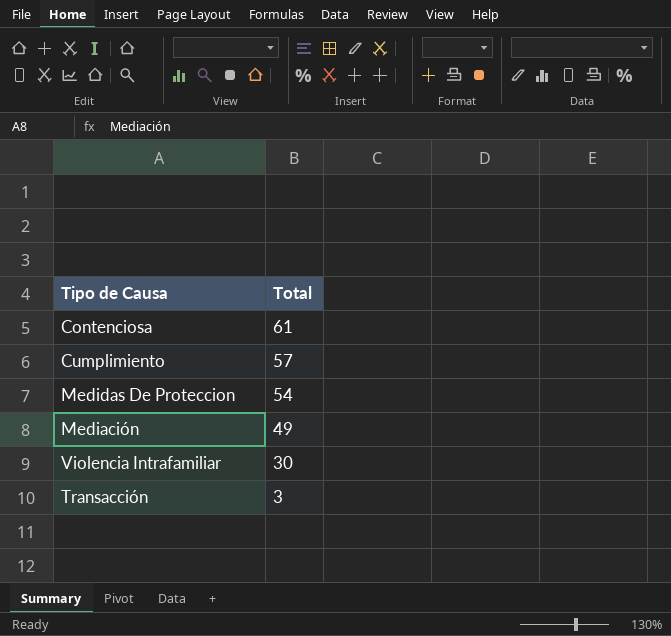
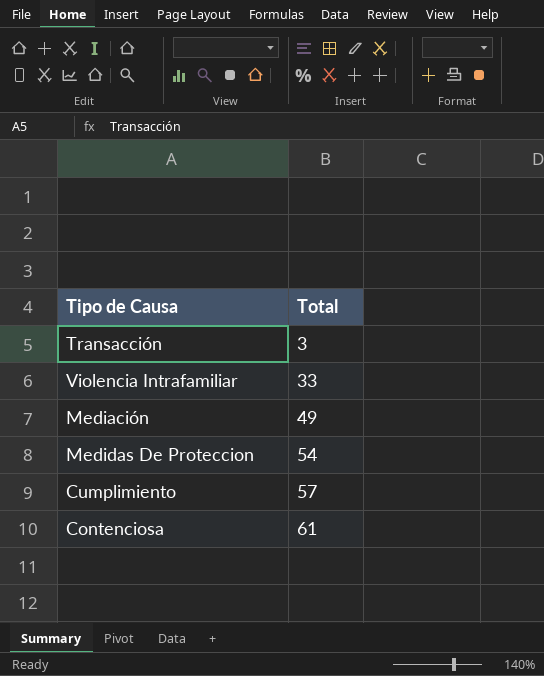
row order: Total descending -> Total ascending
Violencia Intrafamiliar | Total: 30 -> 33

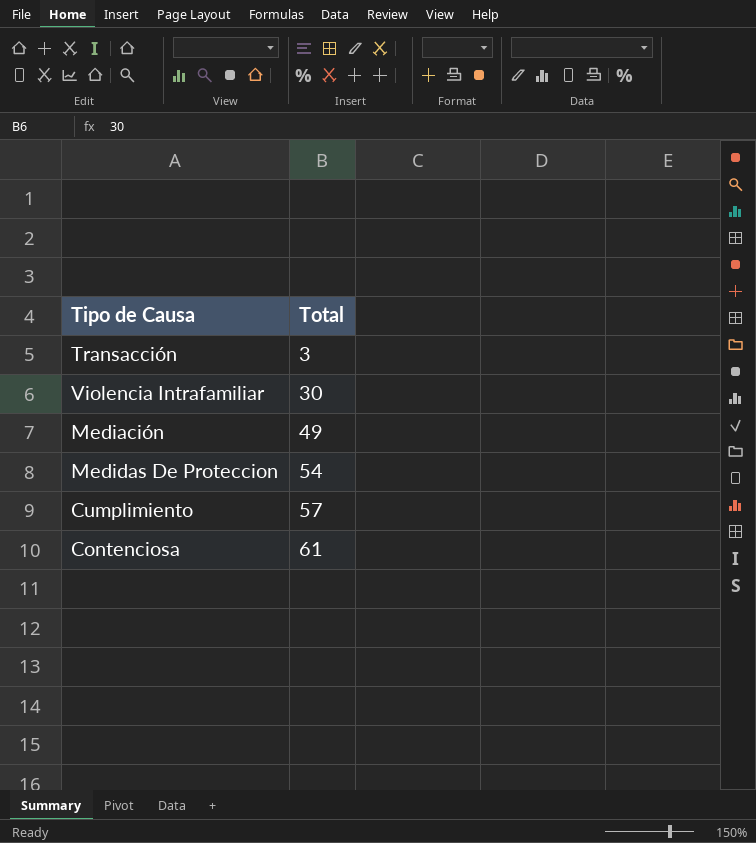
Violencia Intrafamiliar | Total: 33 -> 30

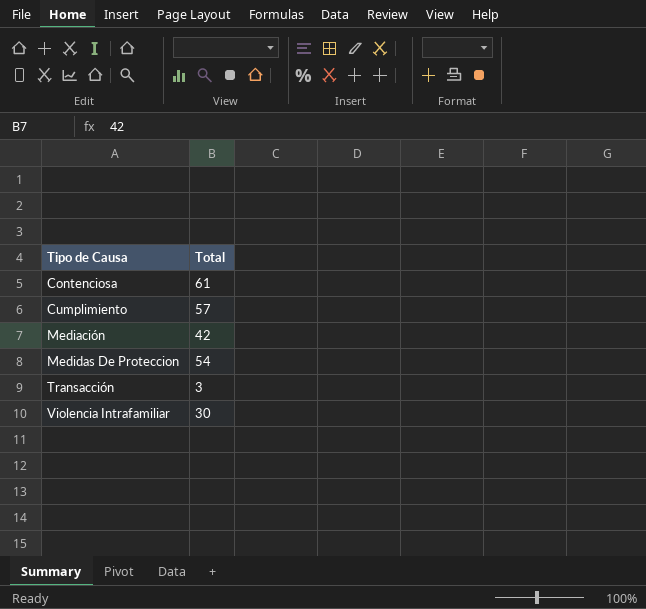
row order: Total ascending -> Tipo de Causa ascending
Mediación | Total: 49 -> 42

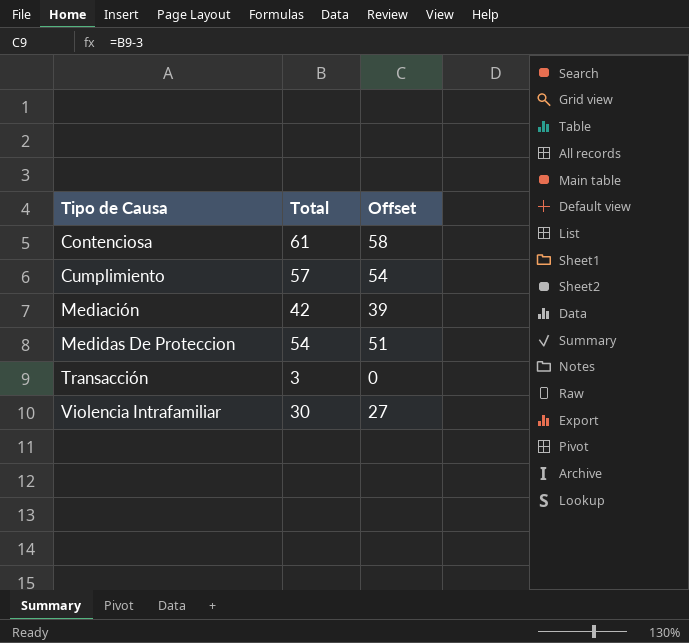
column Offset | formula: none -> [Total] - 3

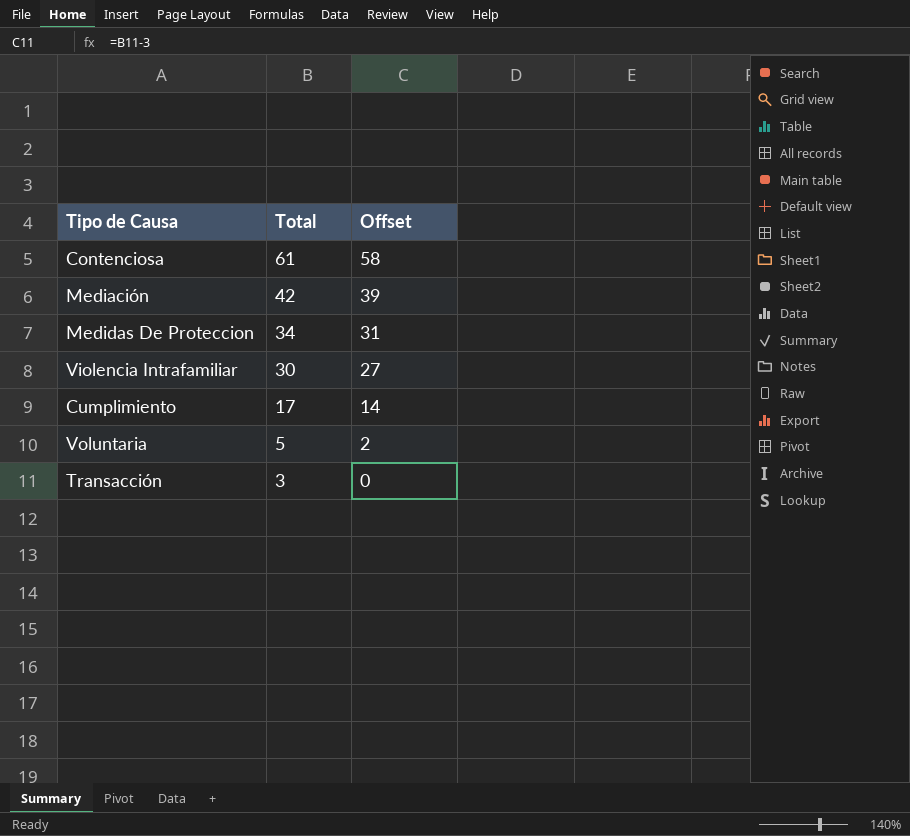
row order: Tipo de Causa ascending -> Total descending
Medidas De Proteccion | Total: 54 -> 34
Medidas De Proteccion | Offset: 51 -> 31
Cumplimiento | Total: 57 -> 17
Cumplimiento | Offset: 54 -> 14
row Voluntaria: none -> 5 | 2

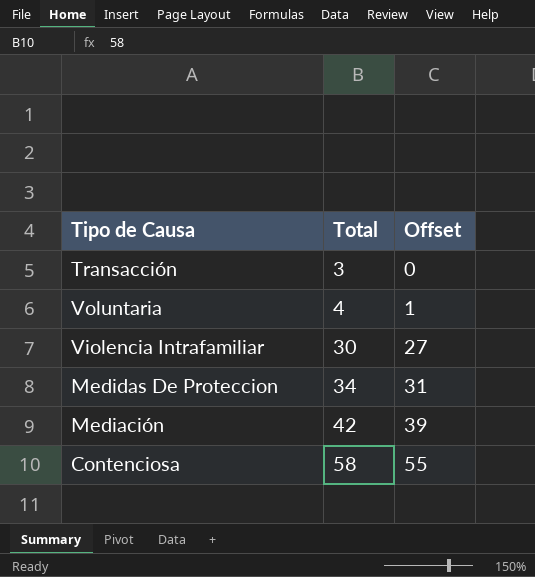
row order: Total descending -> Total ascending
row Cumplimiento: 17 | 14 -> none
Voluntaria | Total: 5 -> 4
Voluntaria | Offset: 2 -> 1
Contenciosa | Total: 61 -> 58
Contenciosa | Offset: 58 -> 55

